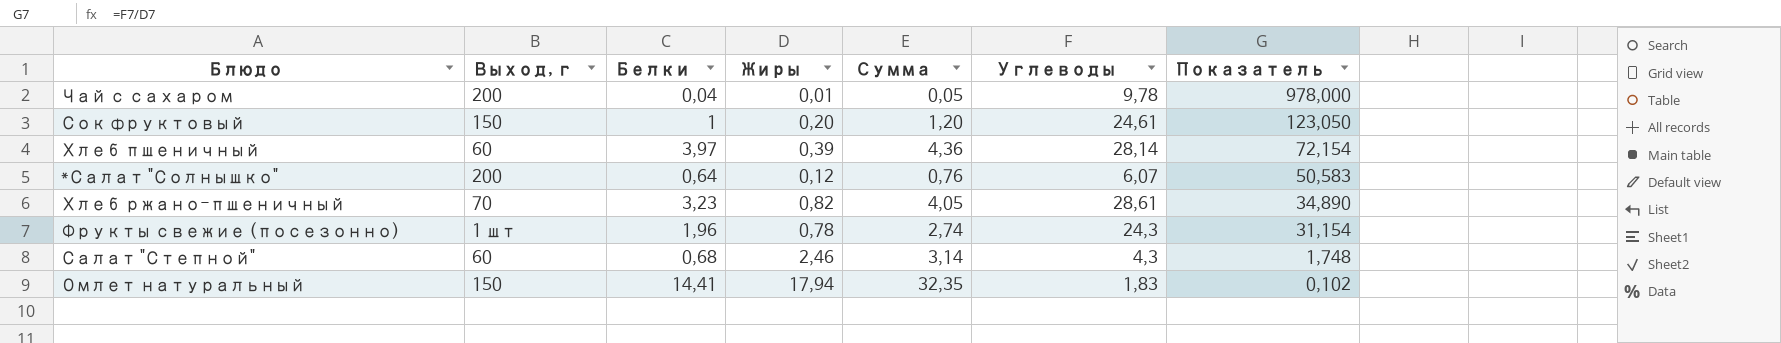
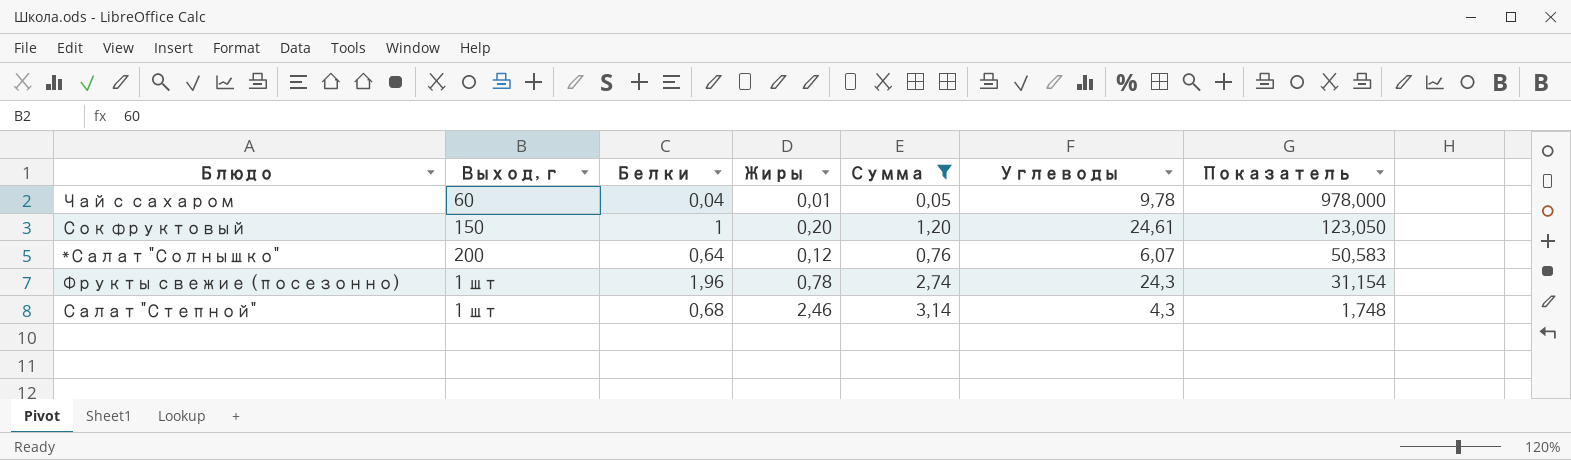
filter: none -> Сумма <= 3,14
Чай с сахаром | Выход, г: 200 -> 60
Салат "Степной" | Выход, г: 60 -> 1 шт

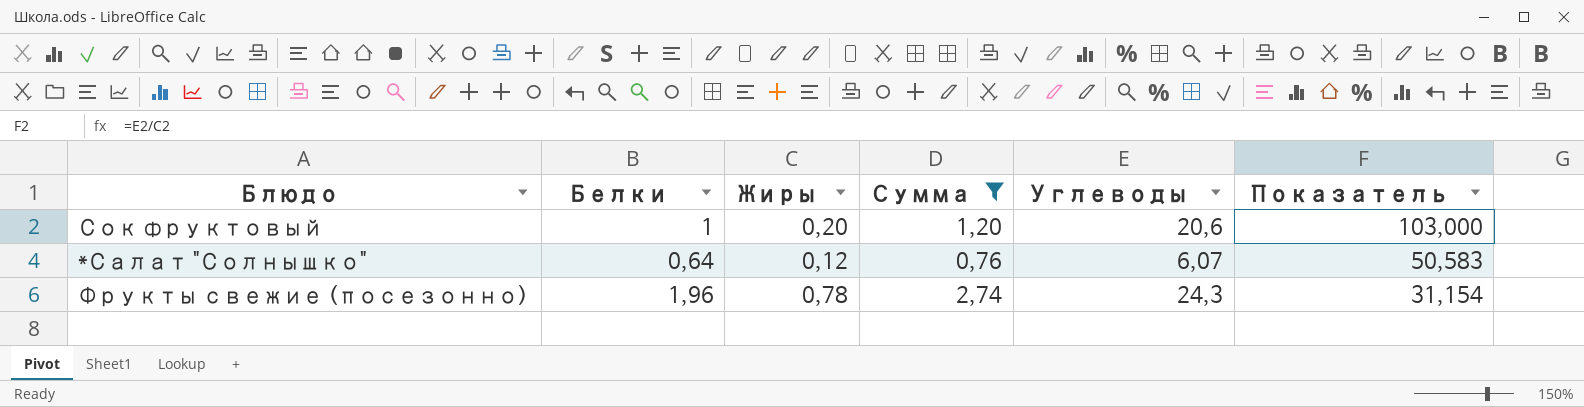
column Выход, г | position: 2 -> none
row Чай с сахаром: 60 | 0,04 | 0,01 | 0,05 | 9,78 | 978,000 -> none
row Салат "Степной": 1 шт | 0,68 | 2,46 | 3,14 | 4,3 | 1,748 -> none
Сок фруктовый | Углеводы: 24,61 -> 20,6
Сок фруктовый | Показатель: 123,050 -> 103,000

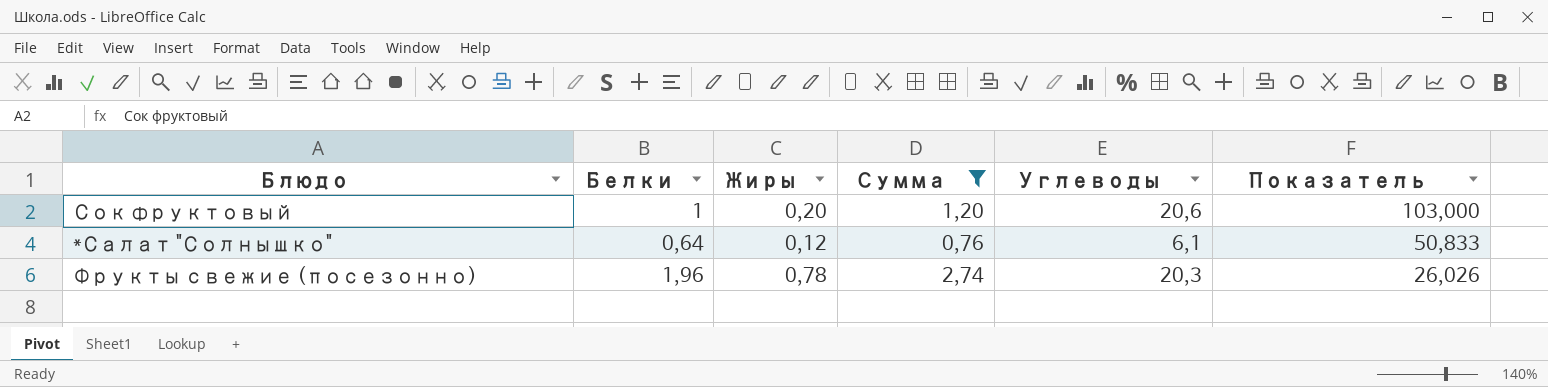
*Салат "Солнышко" | Углеводы: 6,07 -> 6,1
*Салат "Солнышко" | Показатель: 50,583 -> 50,833
Фрукты свежие (посезонно) | Углеводы: 24,3 -> 20,3
Фрукты свежие (посезонно) | Показатель: 31,154 -> 26,026

